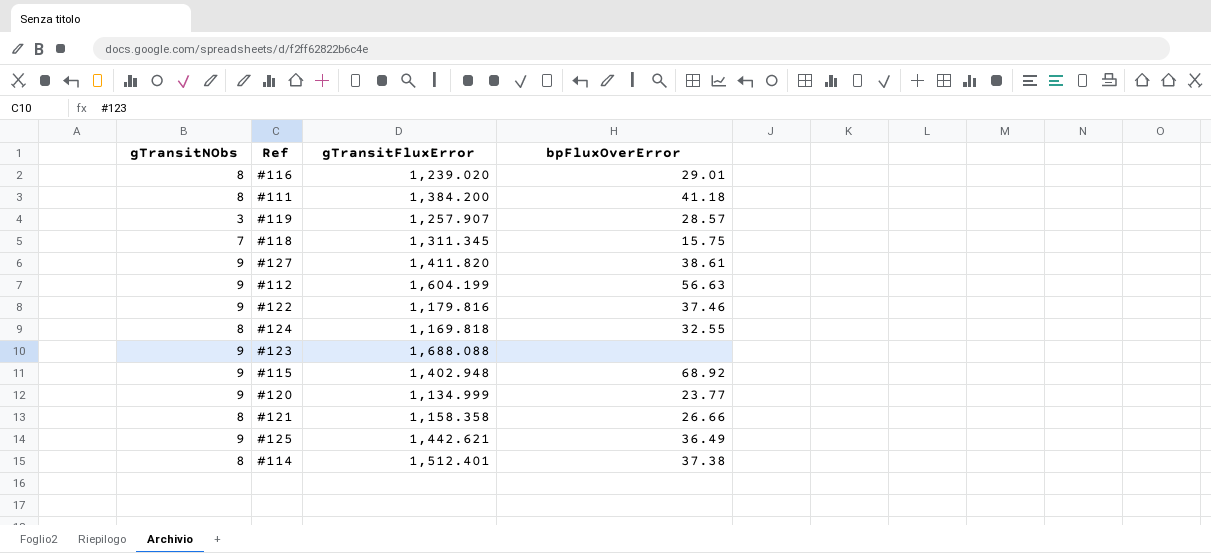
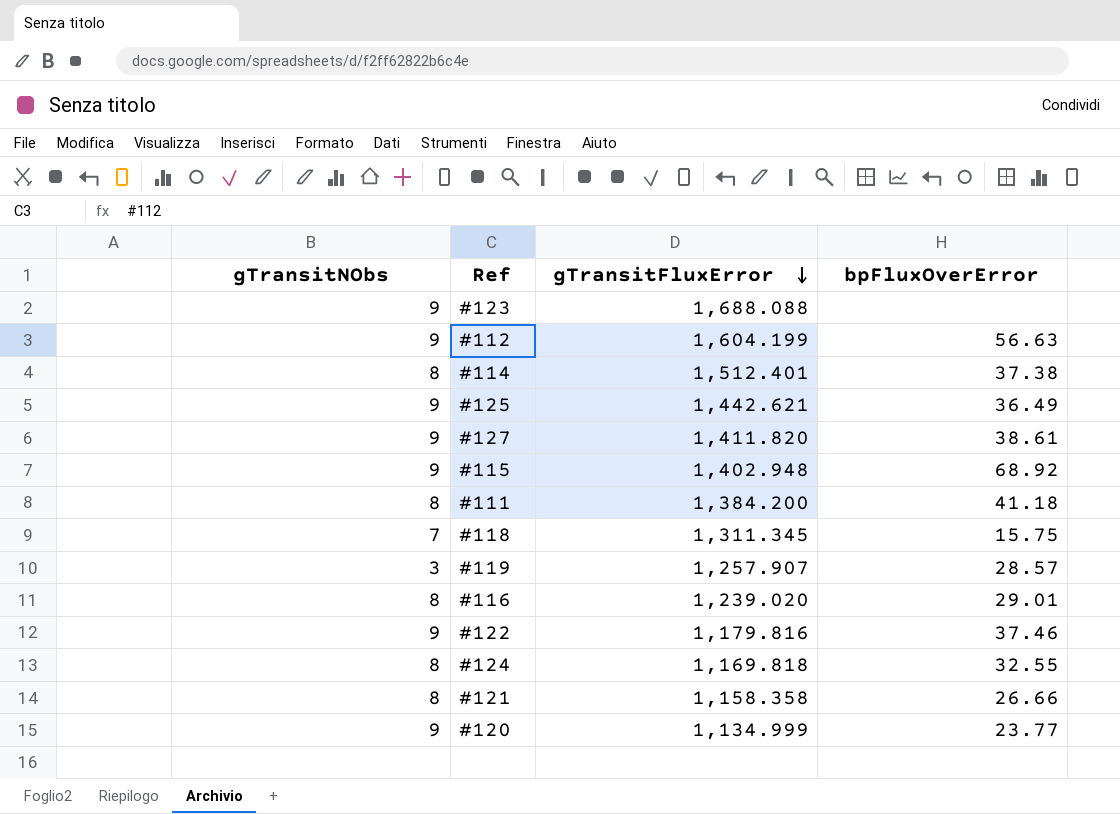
row order: none -> gTransitFluxError descending

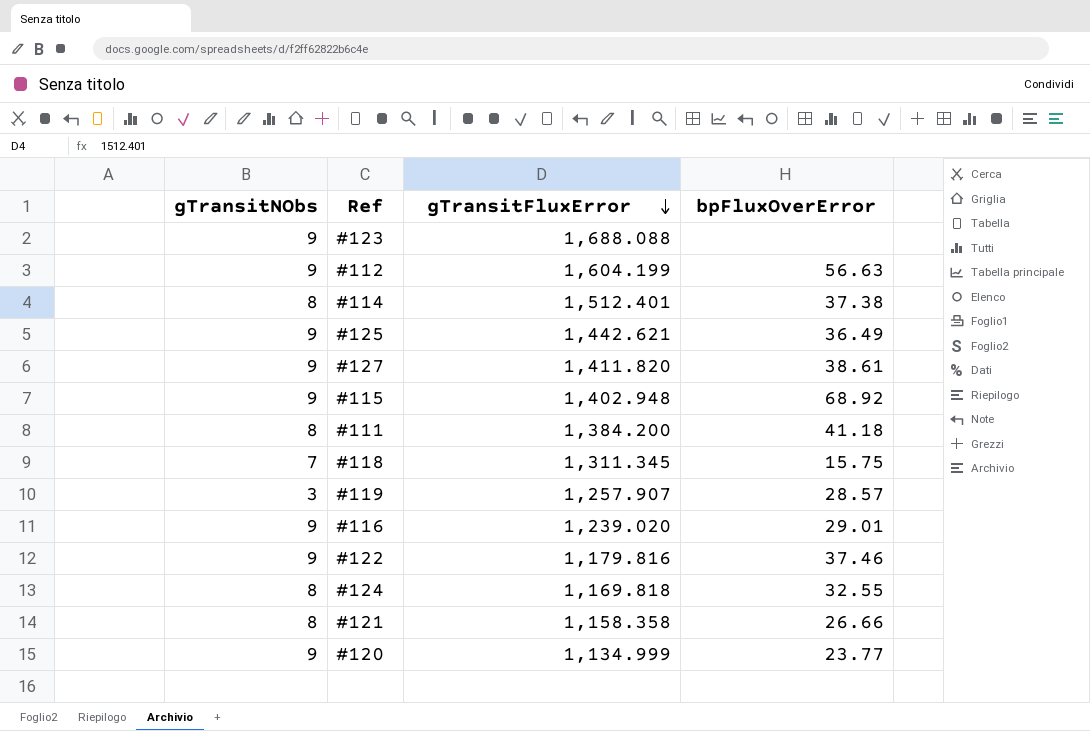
#116 | gTransitNObs: 8 -> 9

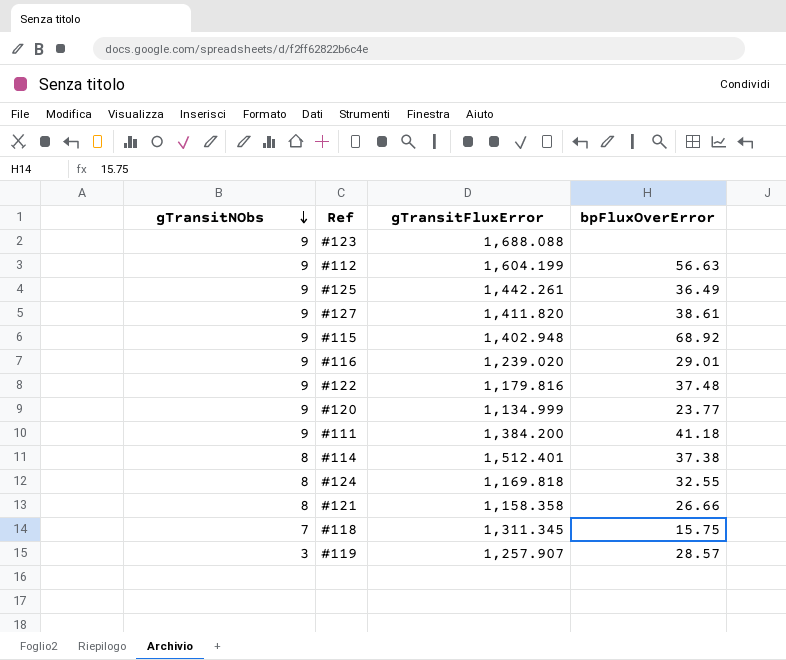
row order: gTransitFluxError descending -> gTransitNObs descending
#125 | gTransitFluxError: 1,442.621 -> 1,442.261
#122 | bpFluxOverError: 37.46 -> 37.48
#111 | gTransitNObs: 8 -> 9

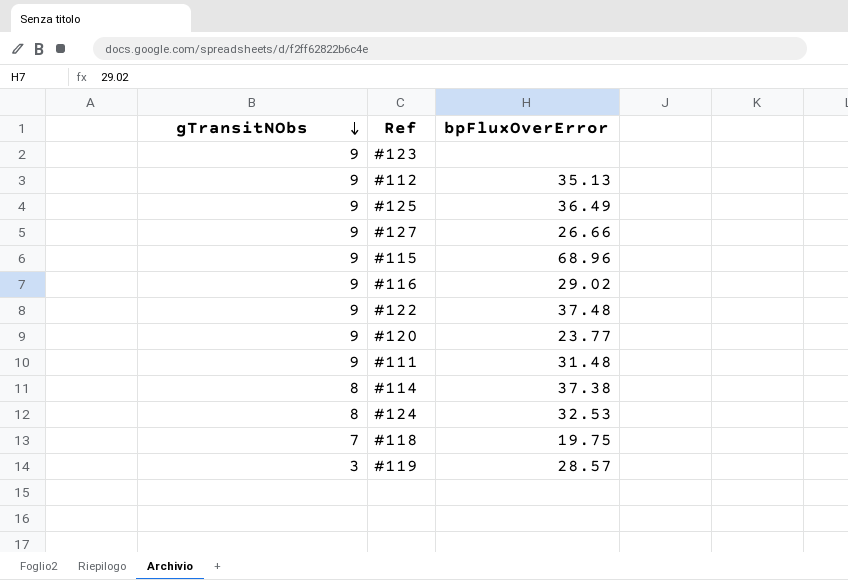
column gTransitFluxError | position: 3 -> none
row #121: 8 | 1,158.358 | 26.66 -> none
#112 | bpFluxOverError: 56.63 -> 35.13
#127 | bpFluxOverError: 38.61 -> 26.66
#115 | bpFluxOverError: 68.92 -> 68.96
#116 | bpFluxOverError: 29.01 -> 29.02
#111 | bpFluxOverError: 41.18 -> 31.48
#124 | bpFluxOverError: 32.55 -> 32.53
#118 | bpFluxOverError: 15.75 -> 19.75

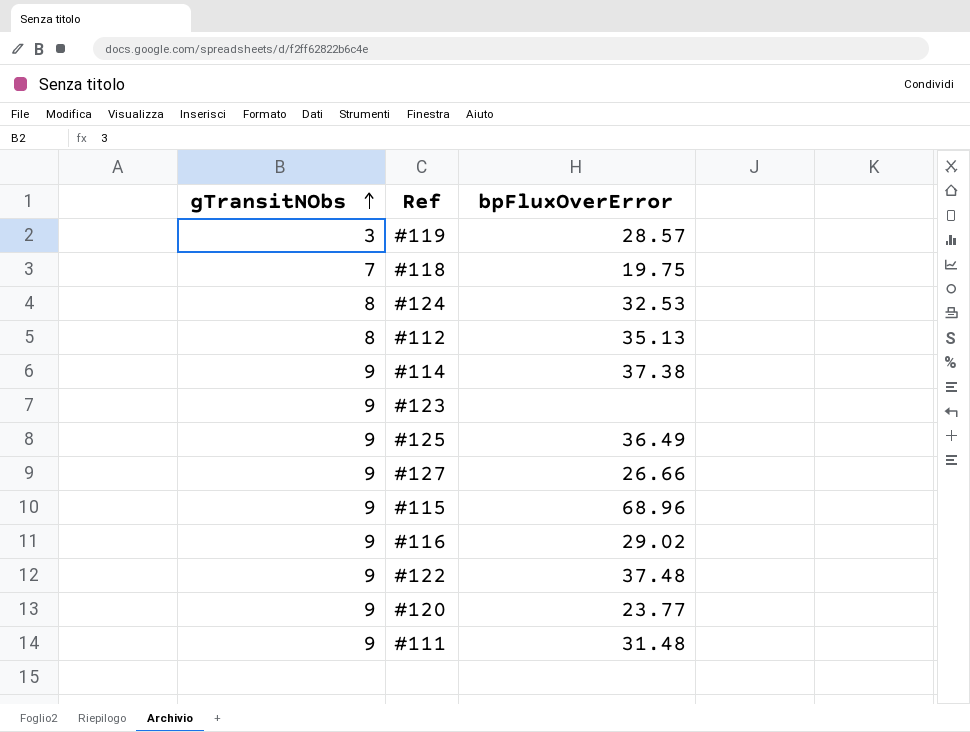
row order: gTransitNObs descending -> gTransitNObs ascending
#112 | gTransitNObs: 9 -> 8
#114 | gTransitNObs: 8 -> 9

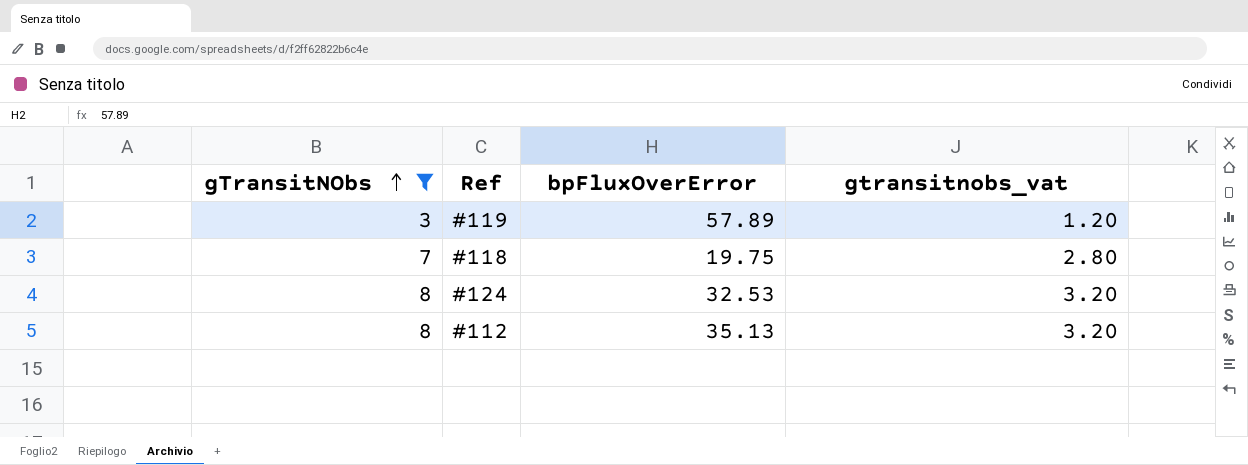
filter: none -> gTransitNObs != 9
column gtransitnobs_vat | formula: none -> [gTransitNObs] * 0.4
#119 | bpFluxOverError: 28.57 -> 57.89

